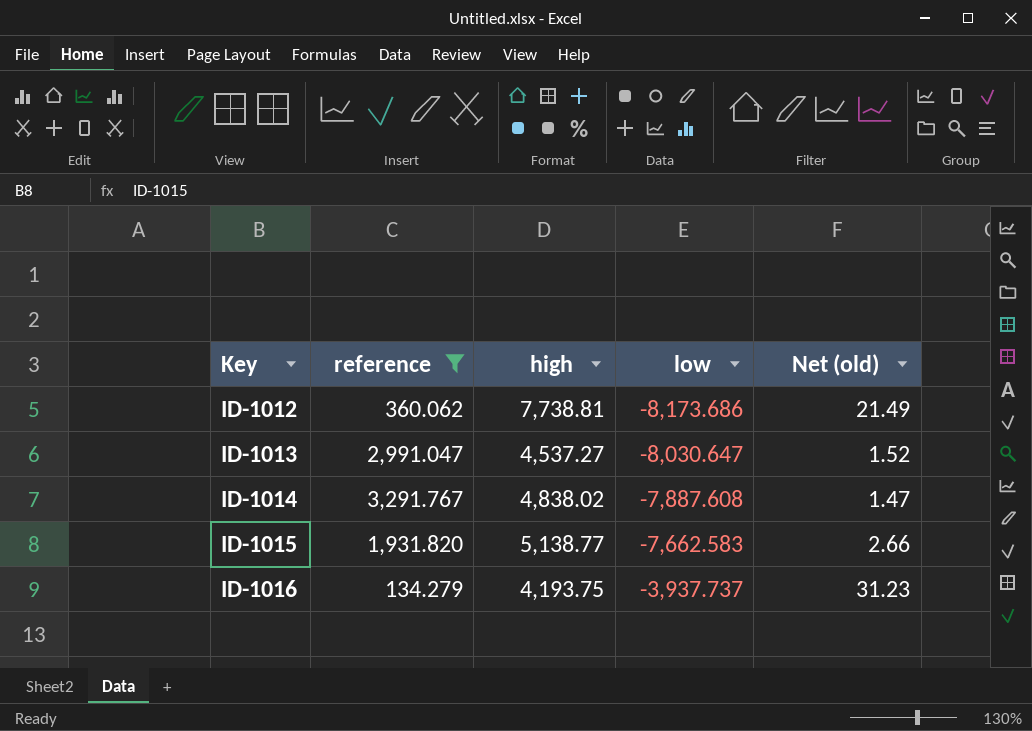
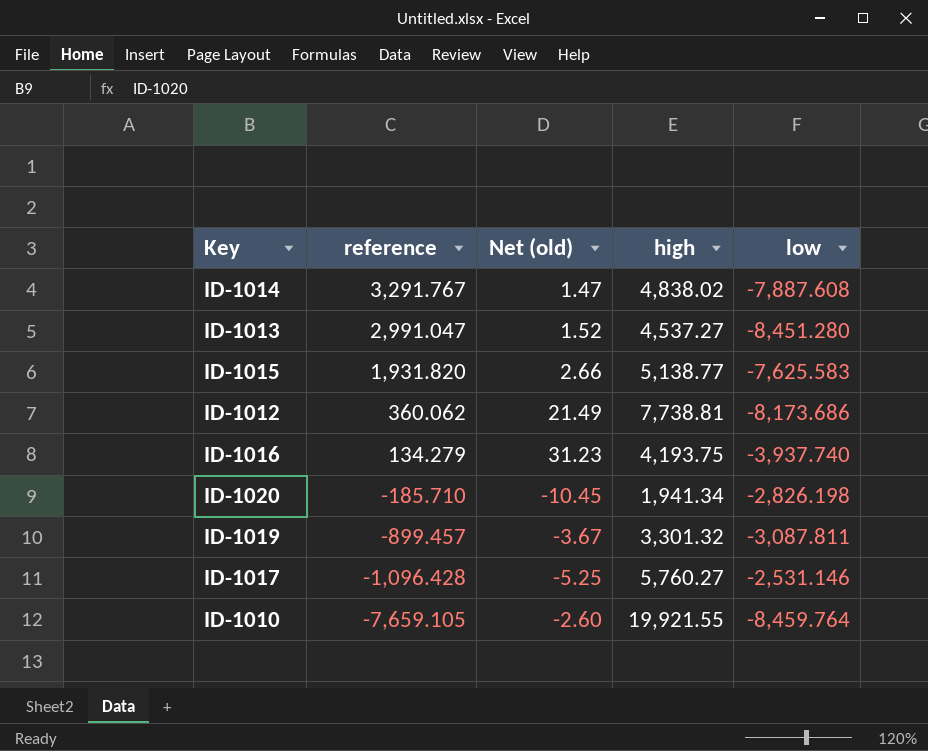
filter: reference >= 134.279 -> none
row order: Key ascending -> reference descending
column Net (old) | position: 5 -> 3
ID-1013 | low: -8,030.647 -> -8,451.280
ID-1015 | low: -7,662.583 -> -7,625.583
ID-1016 | low: -3,937.737 -> -3,937.740

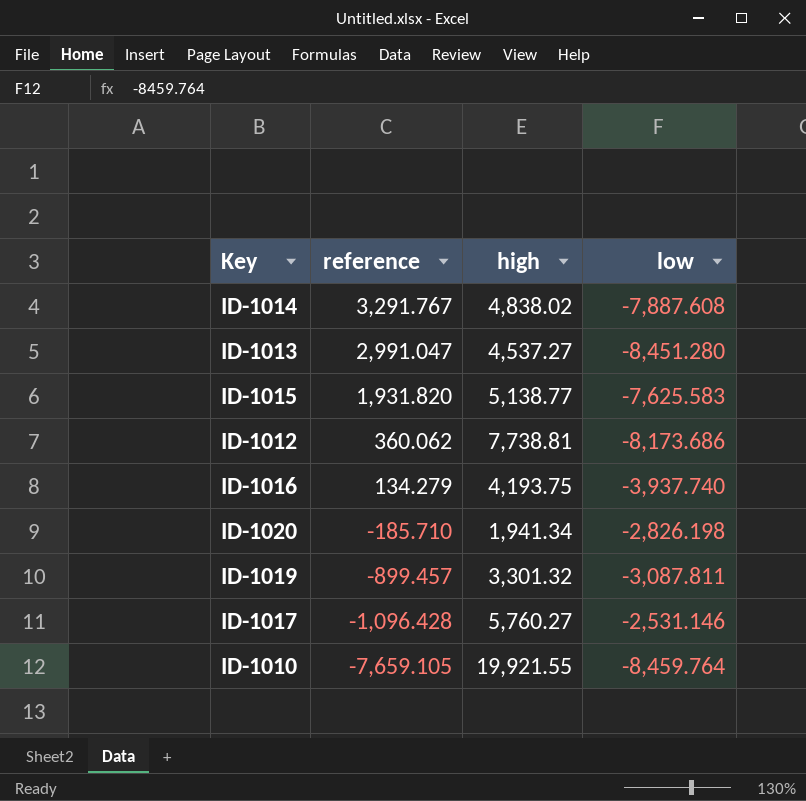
column Net (old) | formula: [high] / [reference] -> none

